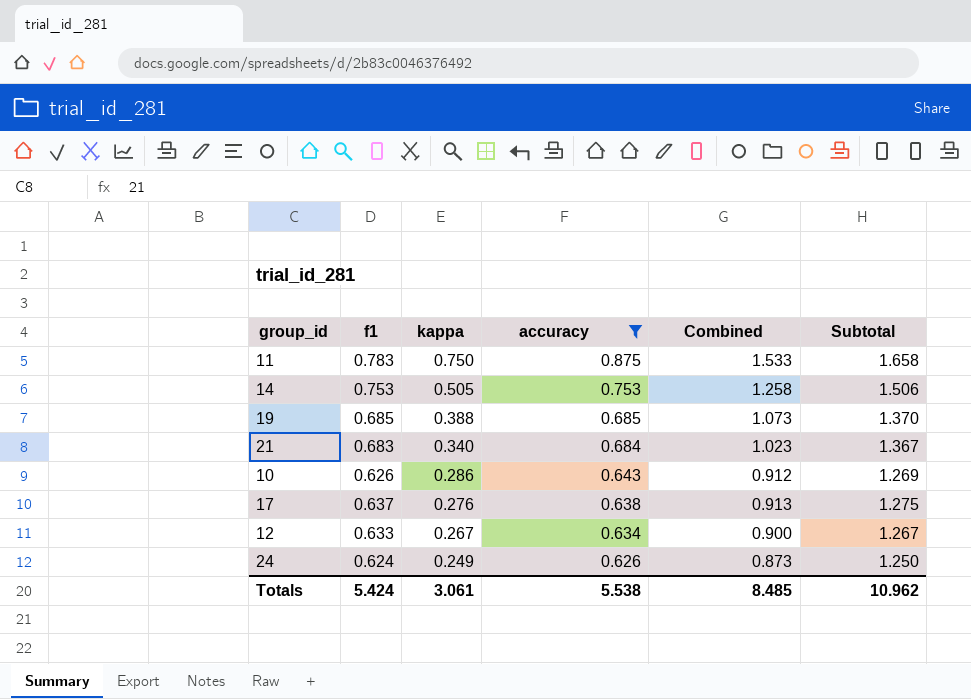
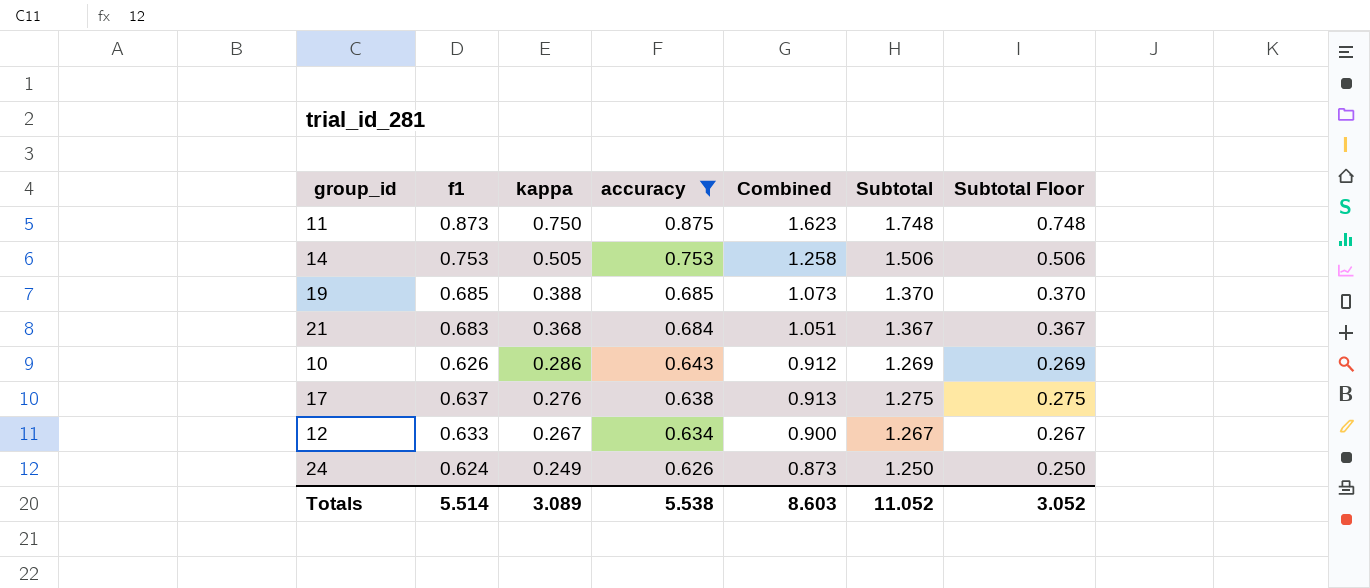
column Subtotal Floor | formula: none -> [Subtotal] - 1
11 | f1: 0.783 -> 0.873
11 | Combined: 1.533 -> 1.623
11 | Subtotal: 1.658 -> 1.748
21 | kappa: 0.340 -> 0.368
21 | Combined: 1.023 -> 1.051
Totals | f1: 5.424 -> 5.514
Totals | kappa: 3.061 -> 3.089
Totals | Combined: 8.485 -> 8.603
Totals | Subtotal: 10.962 -> 11.052

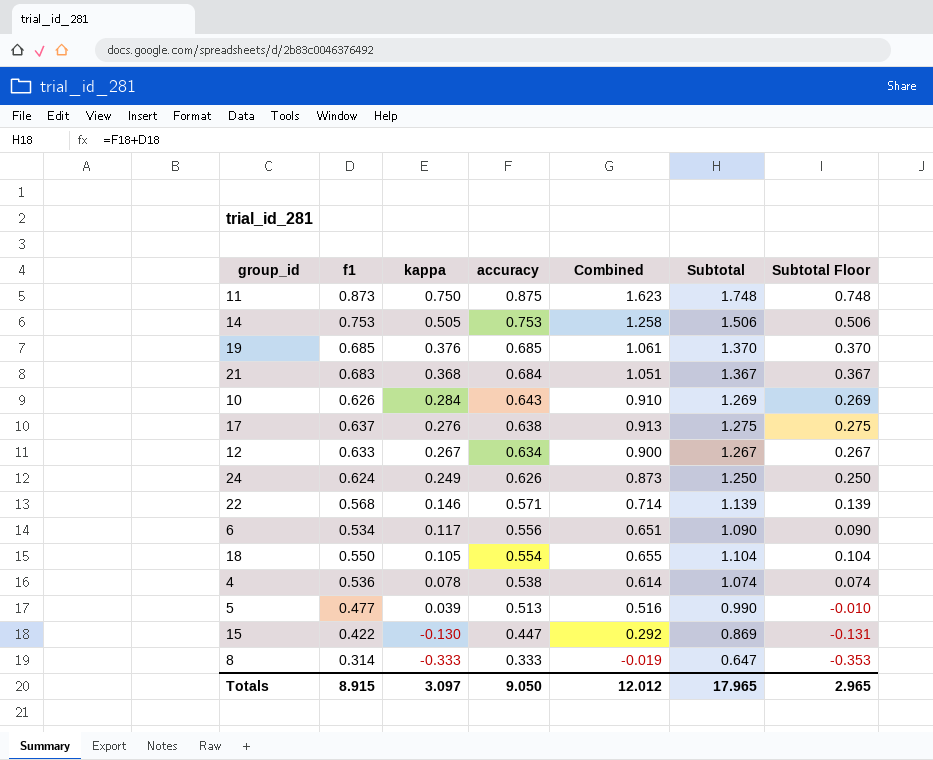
filter: accuracy >= 0.626 -> none
19 | kappa: 0.388 -> 0.376
19 | Combined: 1.073 -> 1.061
10 | kappa: 0.286 -> 0.284
10 | Combined: 0.912 -> 0.910
Totals | f1: 5.514 -> 8.915
Totals | kappa: 3.089 -> 3.097
Totals | accuracy: 5.538 -> 9.050
Totals | Combined: 8.603 -> 12.012
Totals | Subtotal: 11.052 -> 17.965
Totals | Subtotal Floor: 3.052 -> 2.965

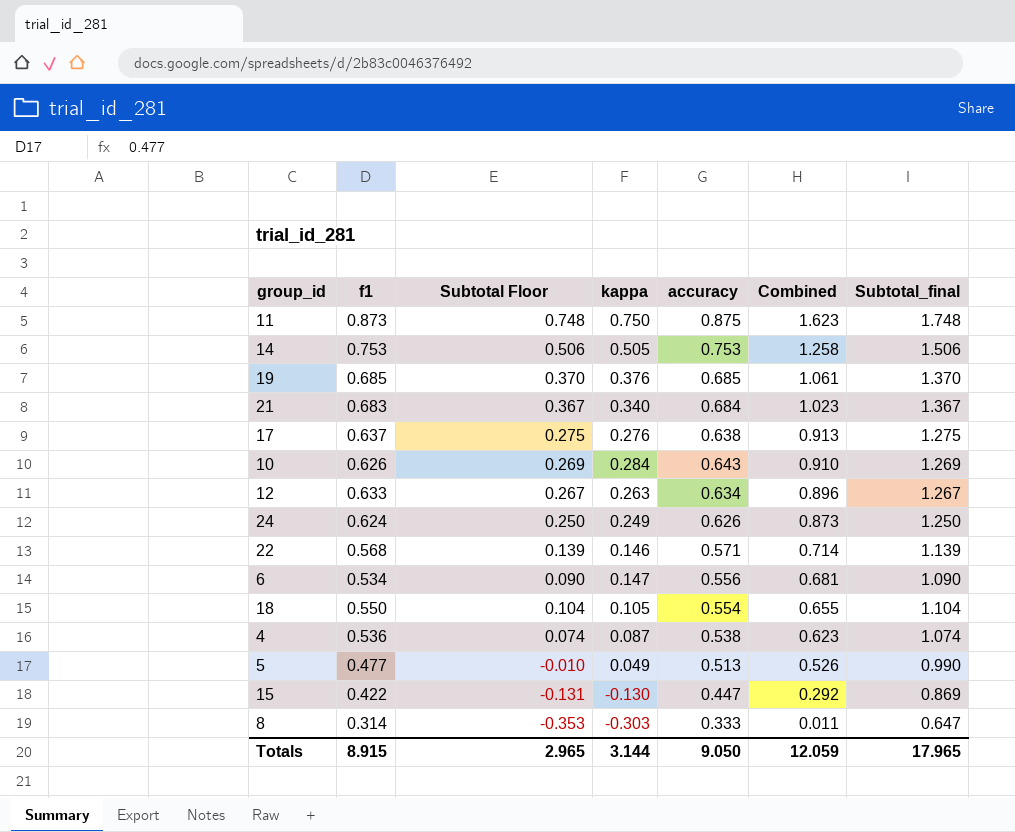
row order: kappa descending -> Combined descending
column Subtotal Floor | position: 7 -> 3
column name: Subtotal -> Subtotal_final
21 | kappa: 0.368 -> 0.340
21 | Combined: 1.051 -> 1.023
12 | kappa: 0.267 -> 0.263
12 | Combined: 0.900 -> 0.896
6 | kappa: 0.117 -> 0.147
6 | Combined: 0.651 -> 0.681
4 | kappa: 0.078 -> 0.087
4 | Combined: 0.614 -> 0.623
5 | kappa: 0.039 -> 0.049
5 | Combined: 0.516 -> 0.526
8 | kappa: -0.333 -> -0.303
8 | Combined: -0.019 -> 0.011
Totals | kappa: 3.097 -> 3.144
Totals | Combined: 12.012 -> 12.059

